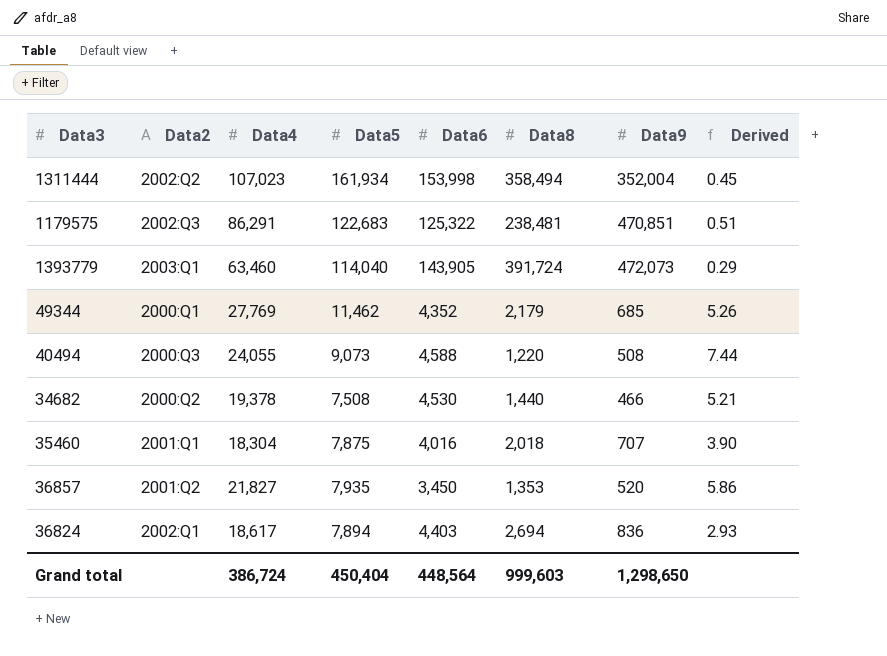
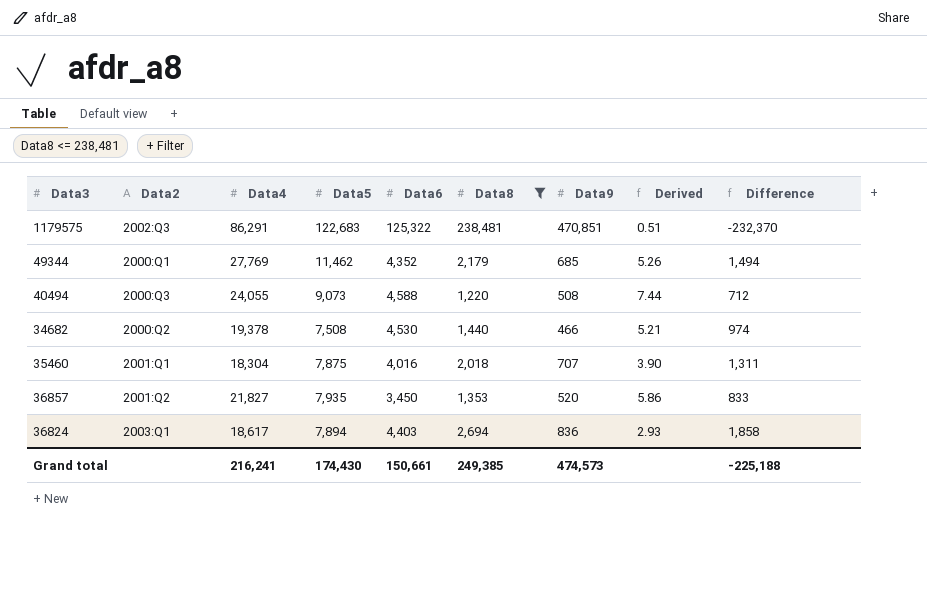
filter: none -> Data8 <= 238,481
column Difference | formula: none -> [Data8] - [Data9]
36824 | Data2: 2002:Q1 -> 2003:Q1
Grand total | Data4: 386,724 -> 216,241
Grand total | Data5: 450,404 -> 174,430
Grand total | Data6: 448,564 -> 150,661
Grand total | Data8: 999,603 -> 249,385
Grand total | Data9: 1,298,650 -> 474,573

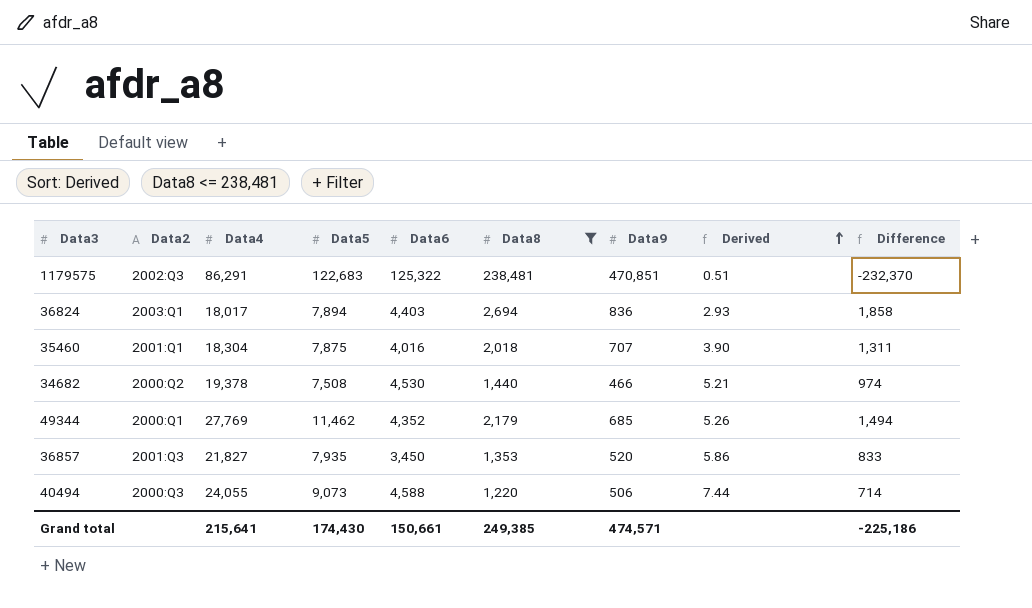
row order: none -> Derived ascending
36824 | Data4: 18,617 -> 18,017
36857 | Data2: 2001:Q2 -> 2001:Q3
40494 | Data9: 508 -> 506
40494 | Difference: 712 -> 714
Grand total | Data4: 216,241 -> 215,641
Grand total | Data9: 474,573 -> 474,571
Grand total | Difference: -225,188 -> -225,186

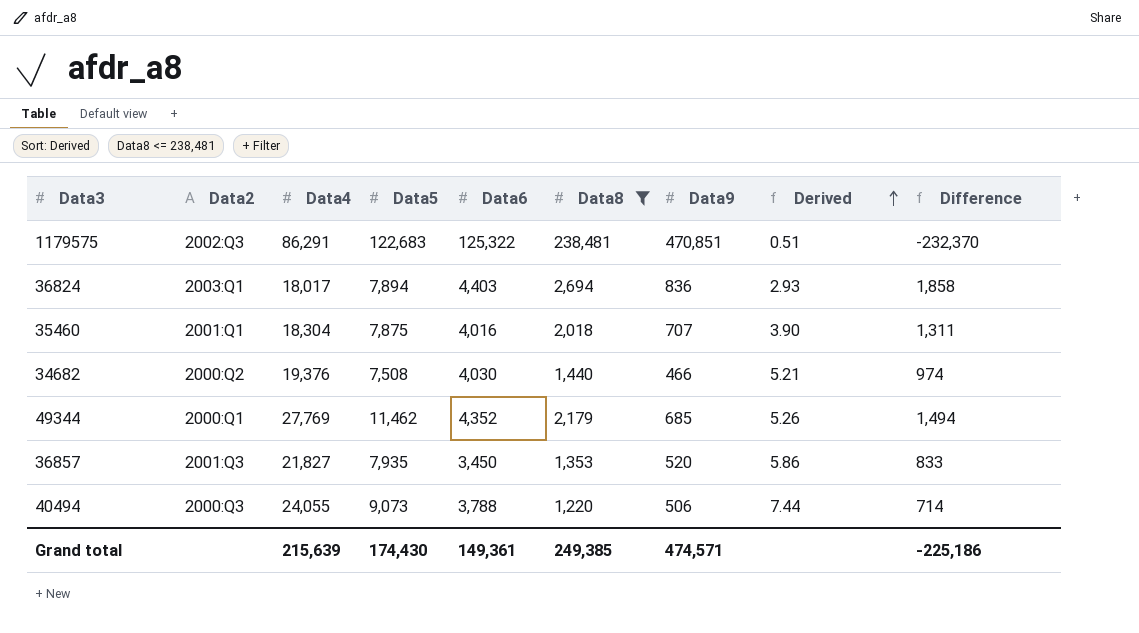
34682 | Data4: 19,378 -> 19,376
34682 | Data6: 4,530 -> 4,030
40494 | Data6: 4,588 -> 3,788
Grand total | Data4: 215,641 -> 215,639
Grand total | Data6: 150,661 -> 149,361

